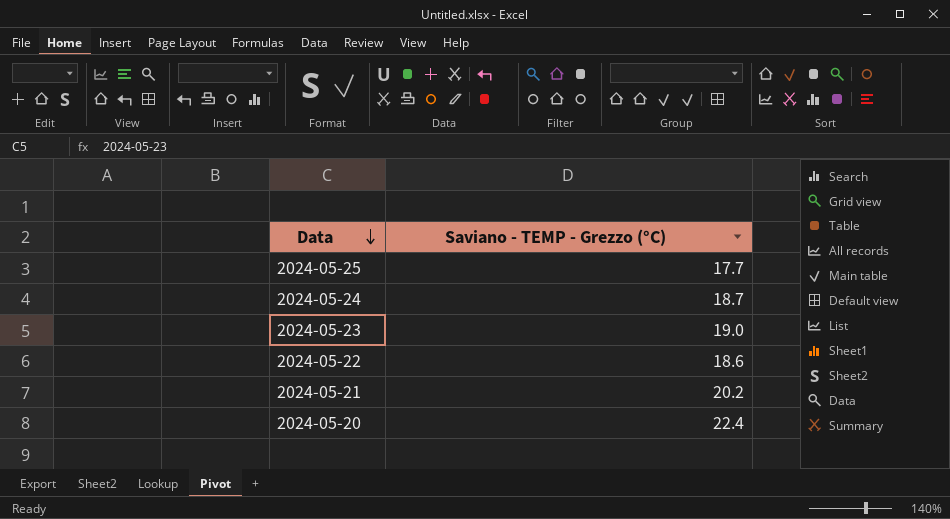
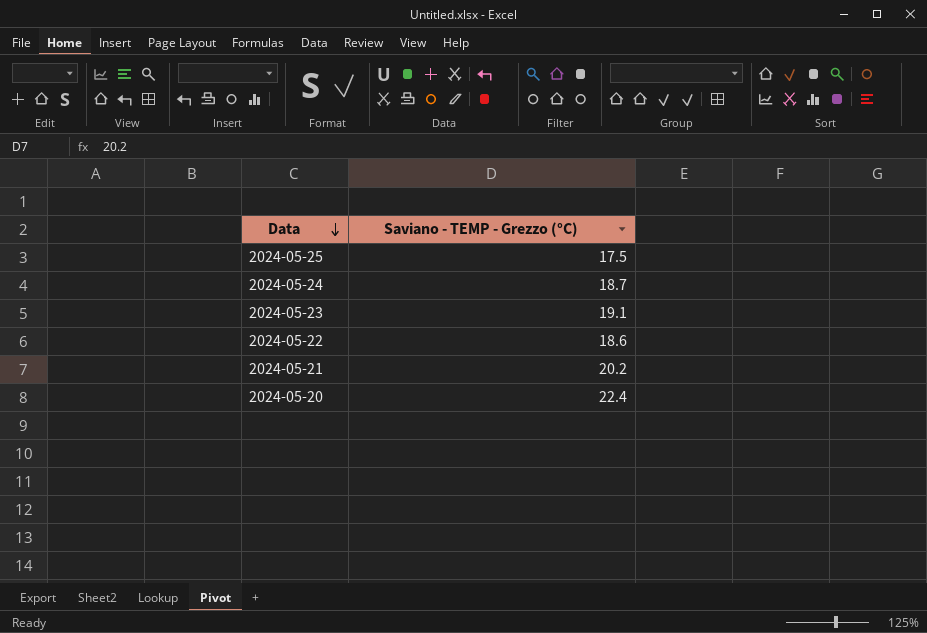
2024-05-25 | Saviano - TEMP - Grezzo (°C): 17.7 -> 17.5
2024-05-23 | Saviano - TEMP - Grezzo (°C): 19.0 -> 19.1

